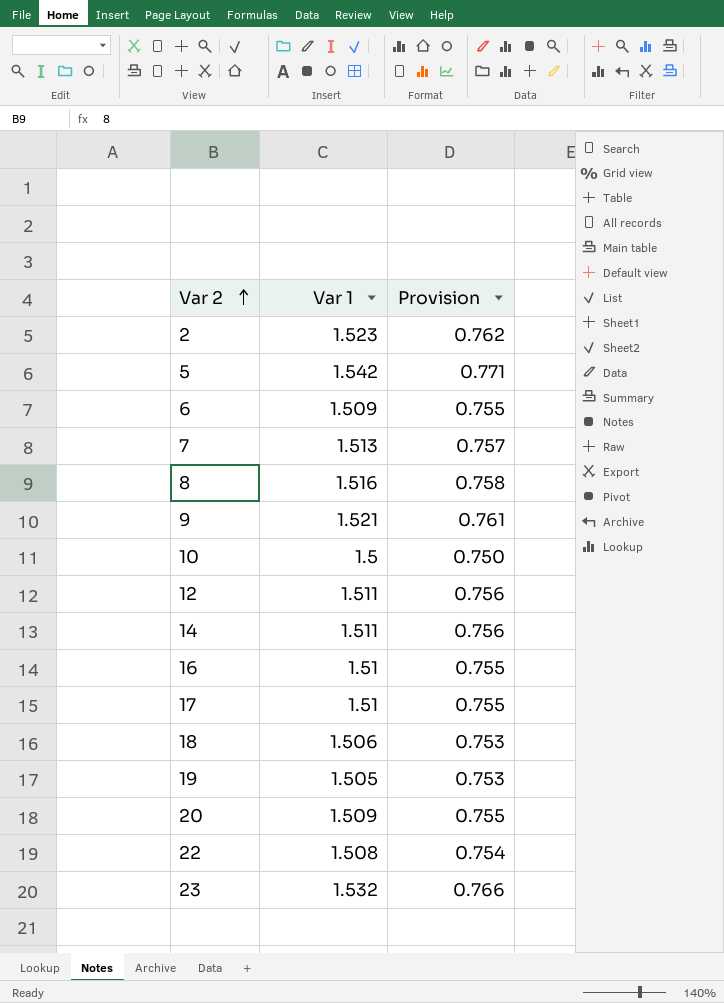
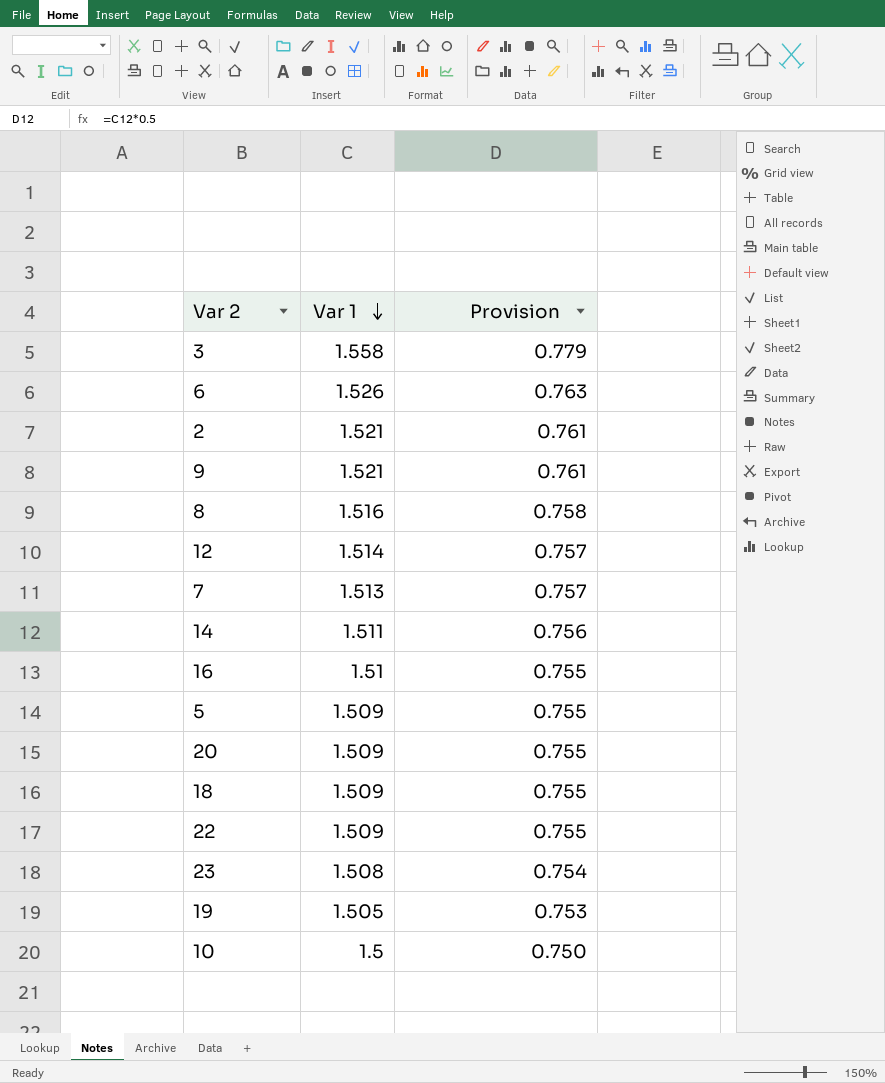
row order: Var 2 ascending -> Var 1 descending
row 17: 1.51 | 0.755 -> none
row 3: none -> 1.558 | 0.779
6 | Var 1: 1.509 -> 1.526
6 | Provision: 0.755 -> 0.763
2 | Var 1: 1.523 -> 1.521
2 | Provision: 0.762 -> 0.761
12 | Var 1: 1.511 -> 1.514
12 | Provision: 0.756 -> 0.757
5 | Var 1: 1.542 -> 1.509
5 | Provision: 0.771 -> 0.755
18 | Var 1: 1.506 -> 1.509
18 | Provision: 0.753 -> 0.755
22 | Var 1: 1.508 -> 1.509
22 | Provision: 0.754 -> 0.755
23 | Var 1: 1.532 -> 1.508
23 | Provision: 0.766 -> 0.754

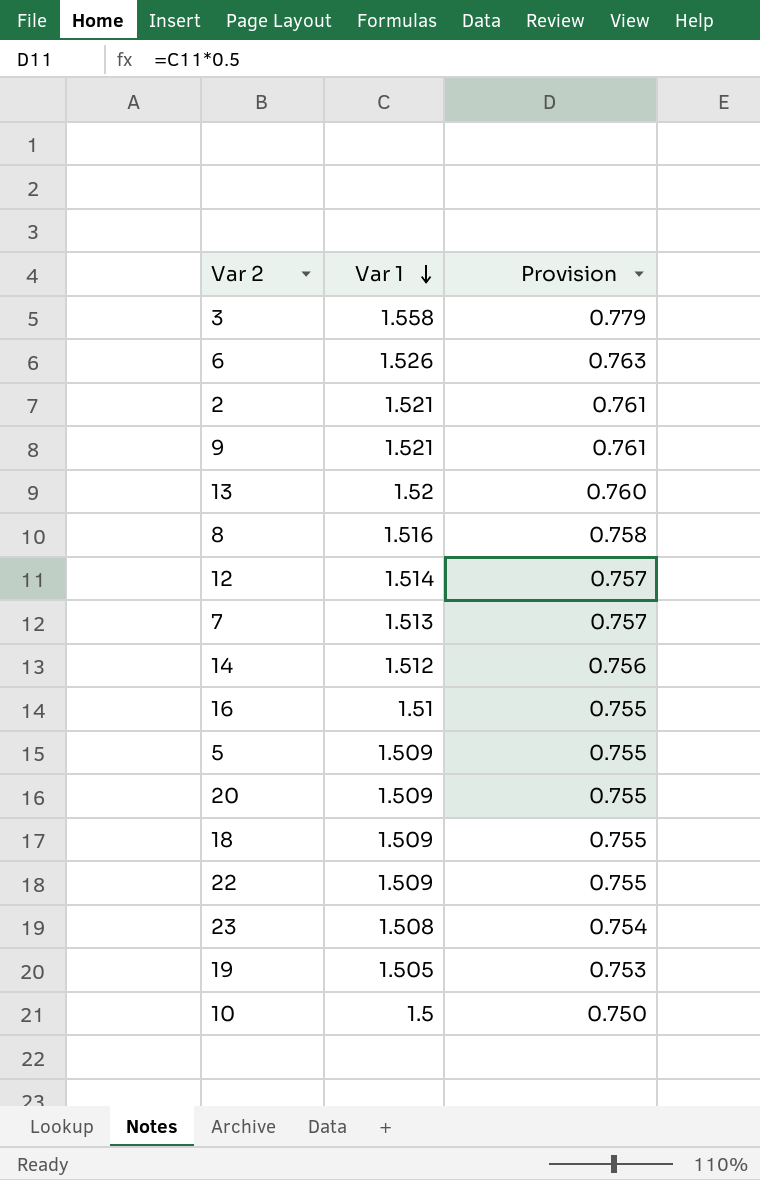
row 13: none -> 1.52 | 0.760
14 | Var 1: 1.511 -> 1.512

